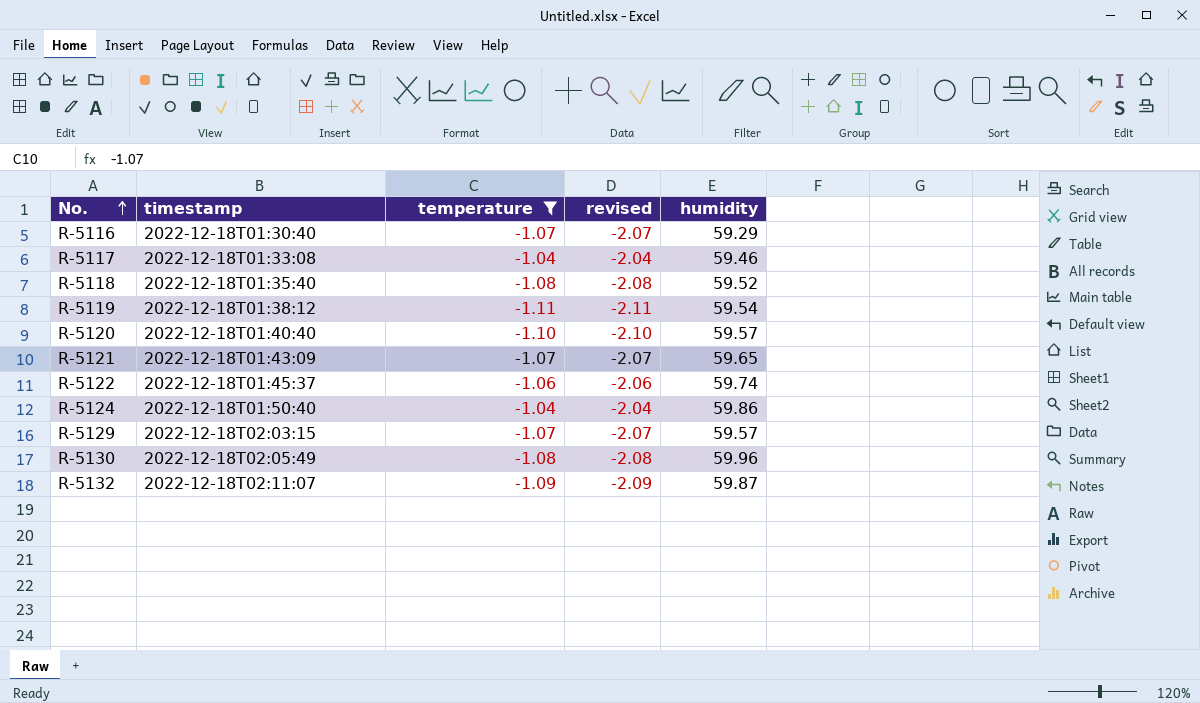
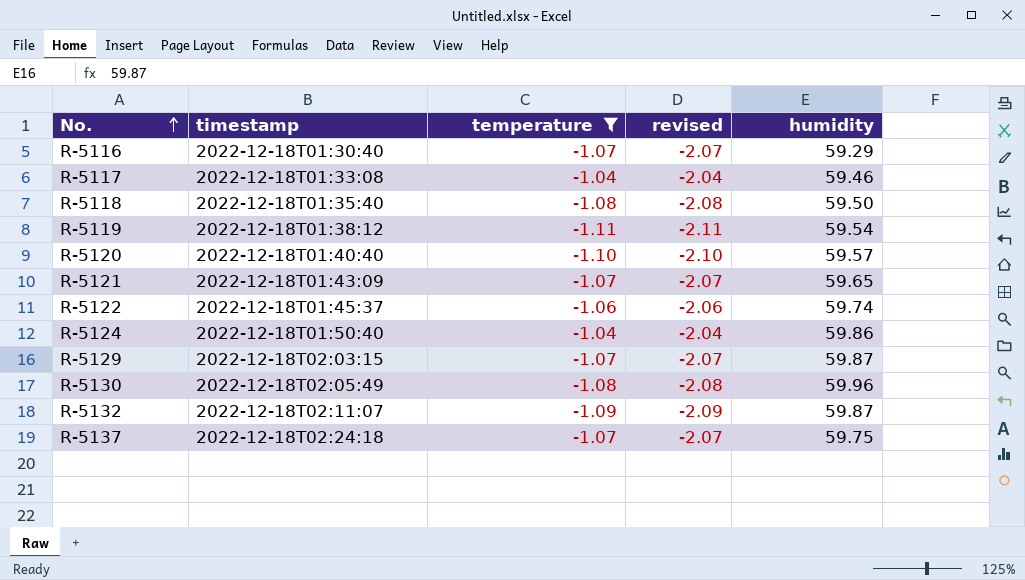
R-5118 | humidity: 59.52 -> 59.50
R-5129 | humidity: 59.57 -> 59.87
row R-5137: none -> 2022-12-18T02:24:18 | -1.07 | -2.07 | 59.75

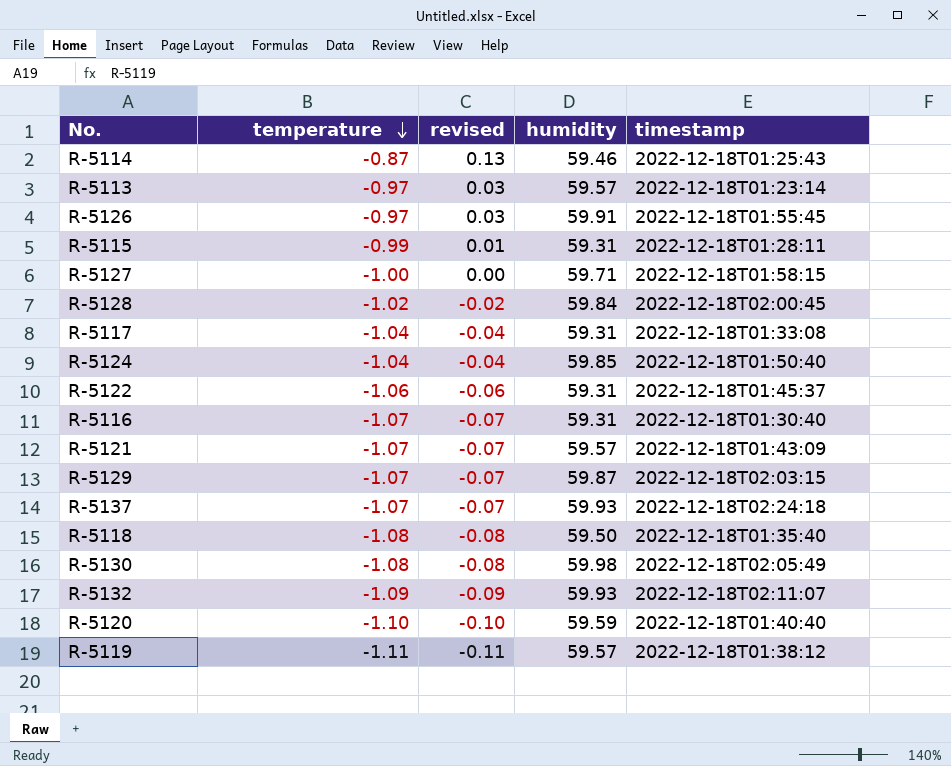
filter: temperature <= -1.04 -> none
row order: No. ascending -> temperature descending
column revised | formula: [temperature] - 1 -> [temperature] + 1
column timestamp | position: 2 -> 5
R-5117 | humidity: 59.46 -> 59.31
R-5124 | humidity: 59.86 -> 59.85
R-5122 | humidity: 59.74 -> 59.31
R-5116 | humidity: 59.29 -> 59.31
R-5121 | humidity: 59.65 -> 59.57
R-5137 | humidity: 59.75 -> 59.93
R-5130 | humidity: 59.96 -> 59.98
R-5132 | humidity: 59.87 -> 59.93
R-5120 | humidity: 59.57 -> 59.59
R-5119 | humidity: 59.54 -> 59.57

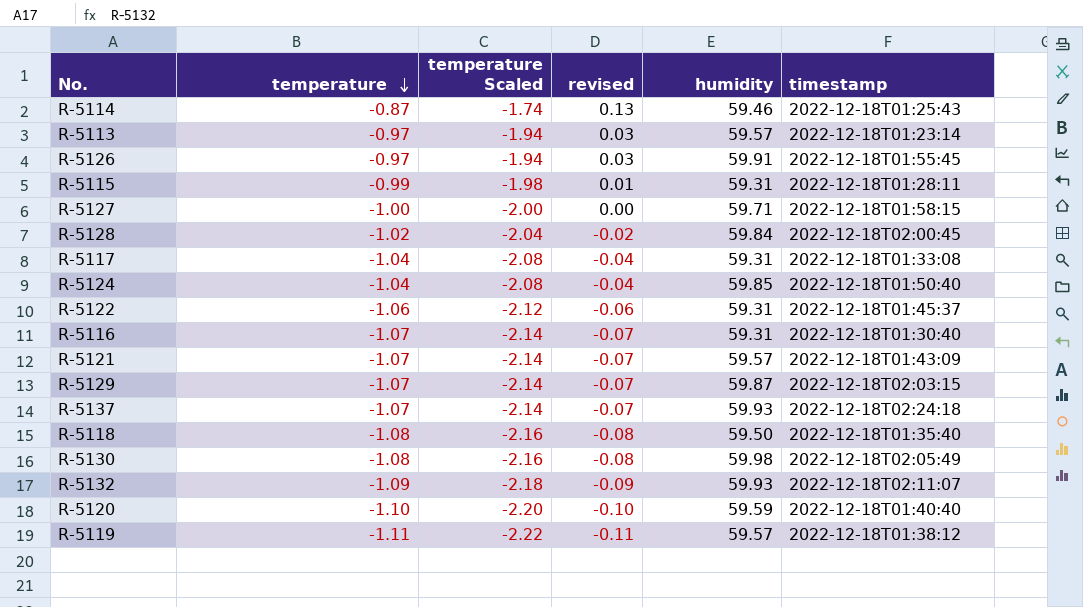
column temperature Scaled | formula: none -> [temperature] * 2

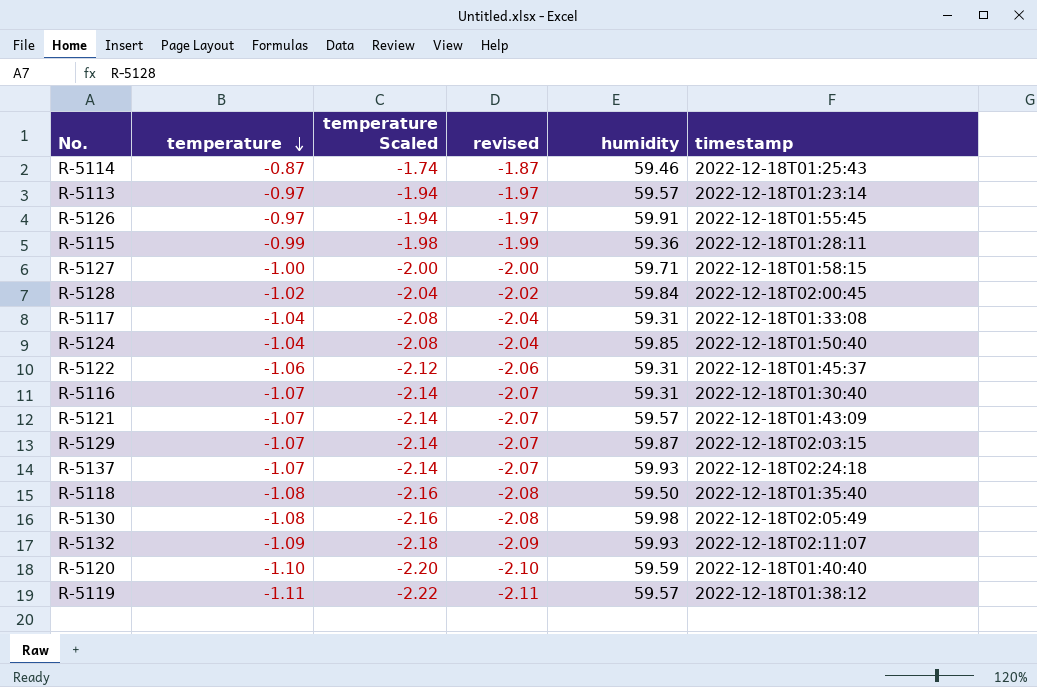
column revised | formula: [temperature] + 1 -> [temperature] - 1
R-5115 | humidity: 59.31 -> 59.36

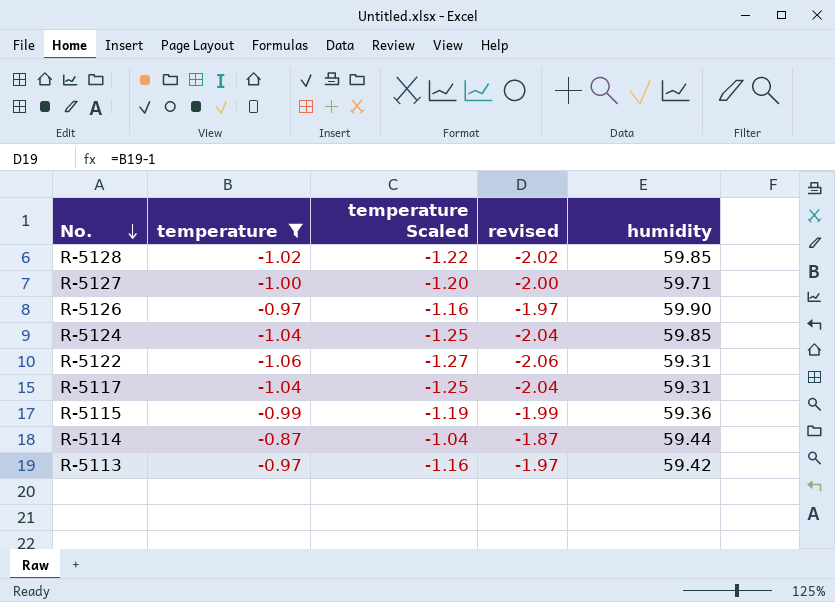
filter: none -> temperature >= -1.06
row order: temperature descending -> No. descending
column timestamp | position: 6 -> none
column temperature Scaled | formula: [temperature] * 2 -> [temperature] * 1.2
R-5128 | humidity: 59.84 -> 59.85
R-5126 | humidity: 59.91 -> 59.90
R-5114 | humidity: 59.46 -> 59.44
R-5113 | humidity: 59.57 -> 59.42

